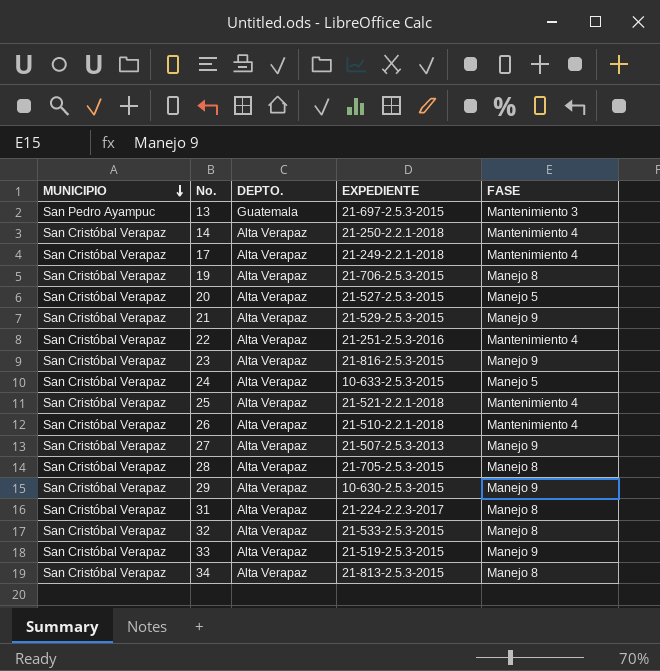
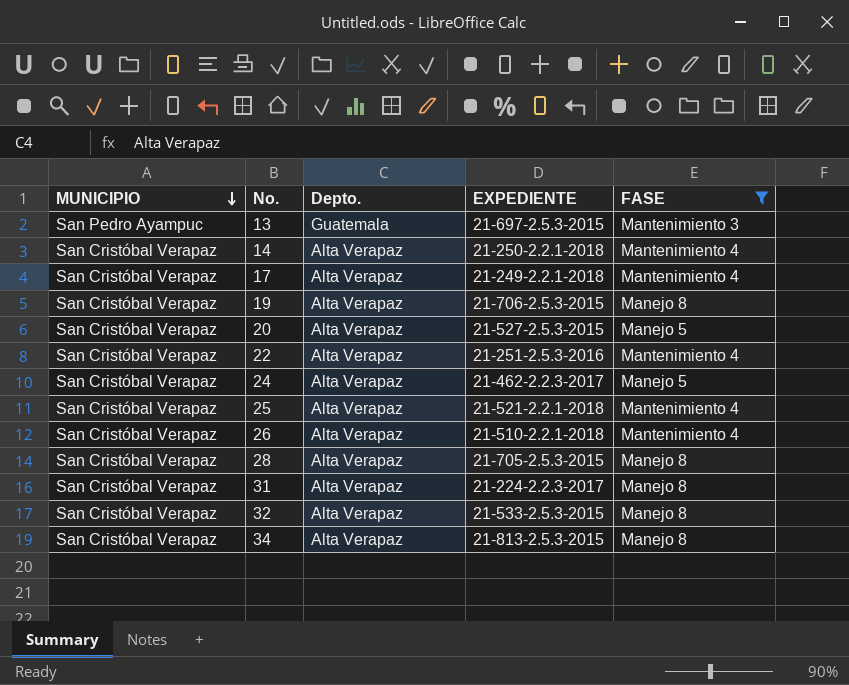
filter: none -> FASE != Manejo 9
column name: DEPTO. -> Depto.
24 | EXPEDIENTE: 10-633-2.5.3-2015 -> 21-462-2.2.3-2017

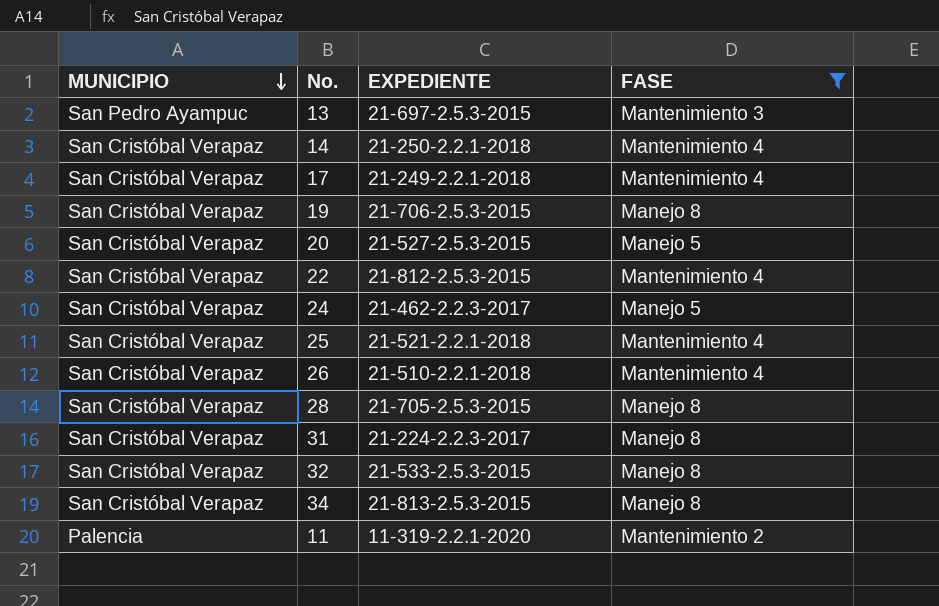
column Depto. | position: 3 -> none
22 | EXPEDIENTE: 21-251-2.5.3-2016 -> 21-812-2.5.3-2015
row 11: none -> Palencia | 11-319-2.2.1-2020 | Mantenimiento 2

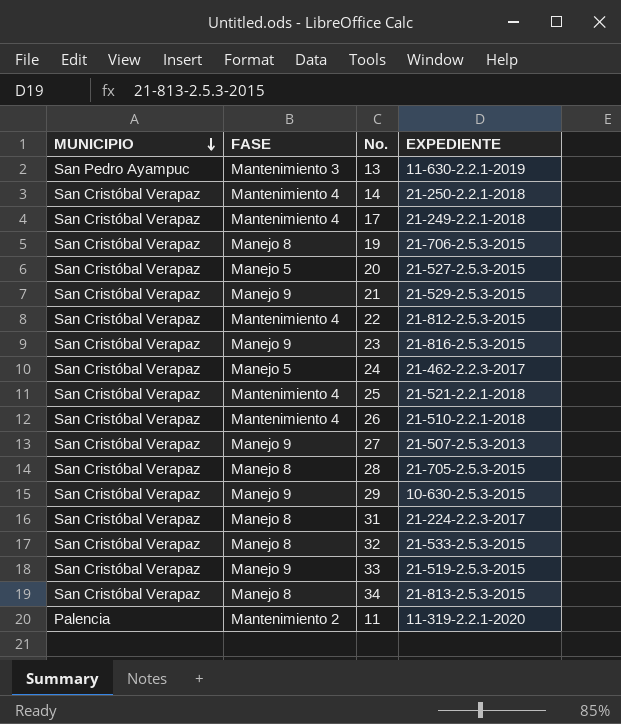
filter: FASE != Manejo 9 -> none
column FASE | position: 4 -> 2
13 | EXPEDIENTE: 21-697-2.5.3-2015 -> 11-630-2.2.1-2019

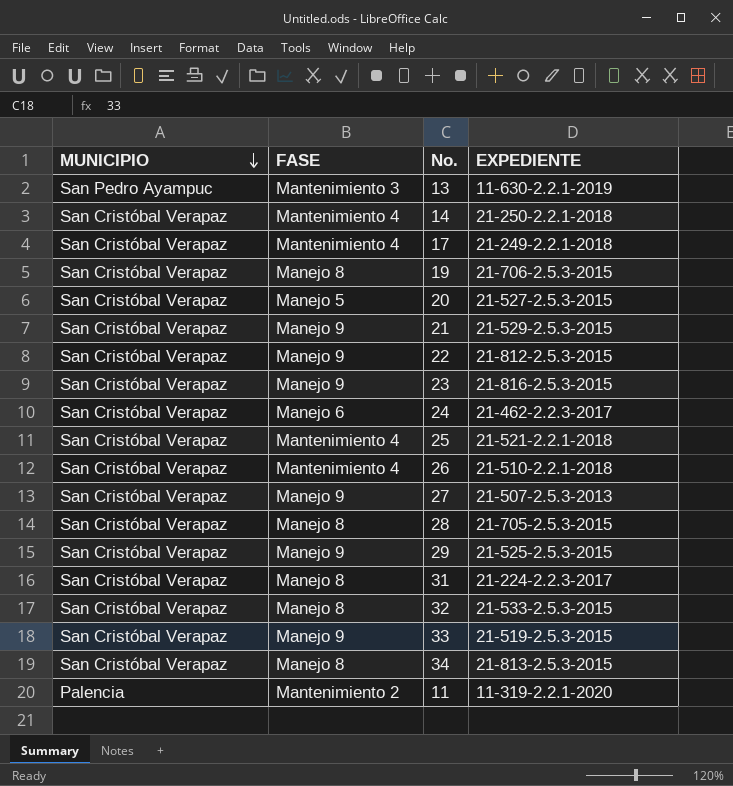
22 | FASE: Mantenimiento 4 -> Manejo 9
24 | FASE: Manejo 5 -> Manejo 6
29 | EXPEDIENTE: 10-630-2.5.3-2015 -> 21-525-2.5.3-2015

